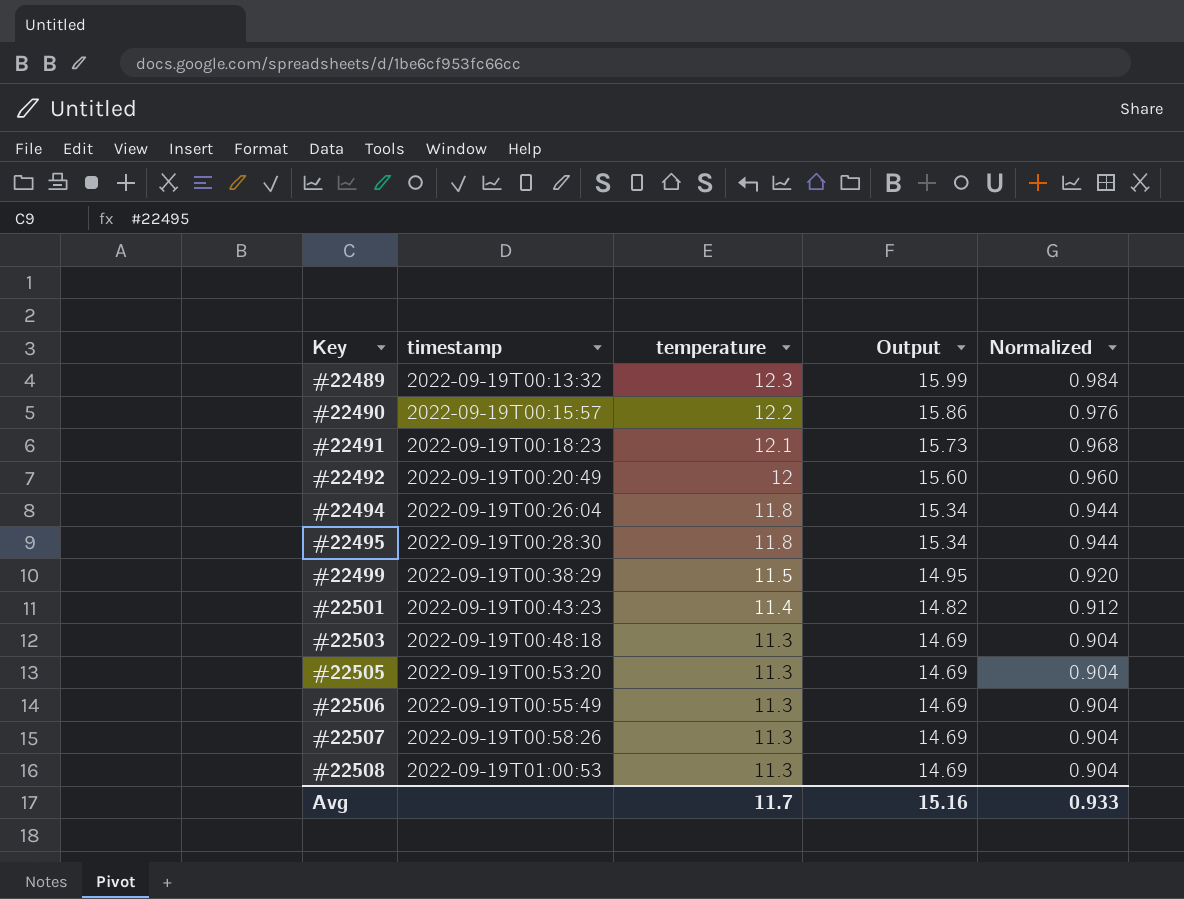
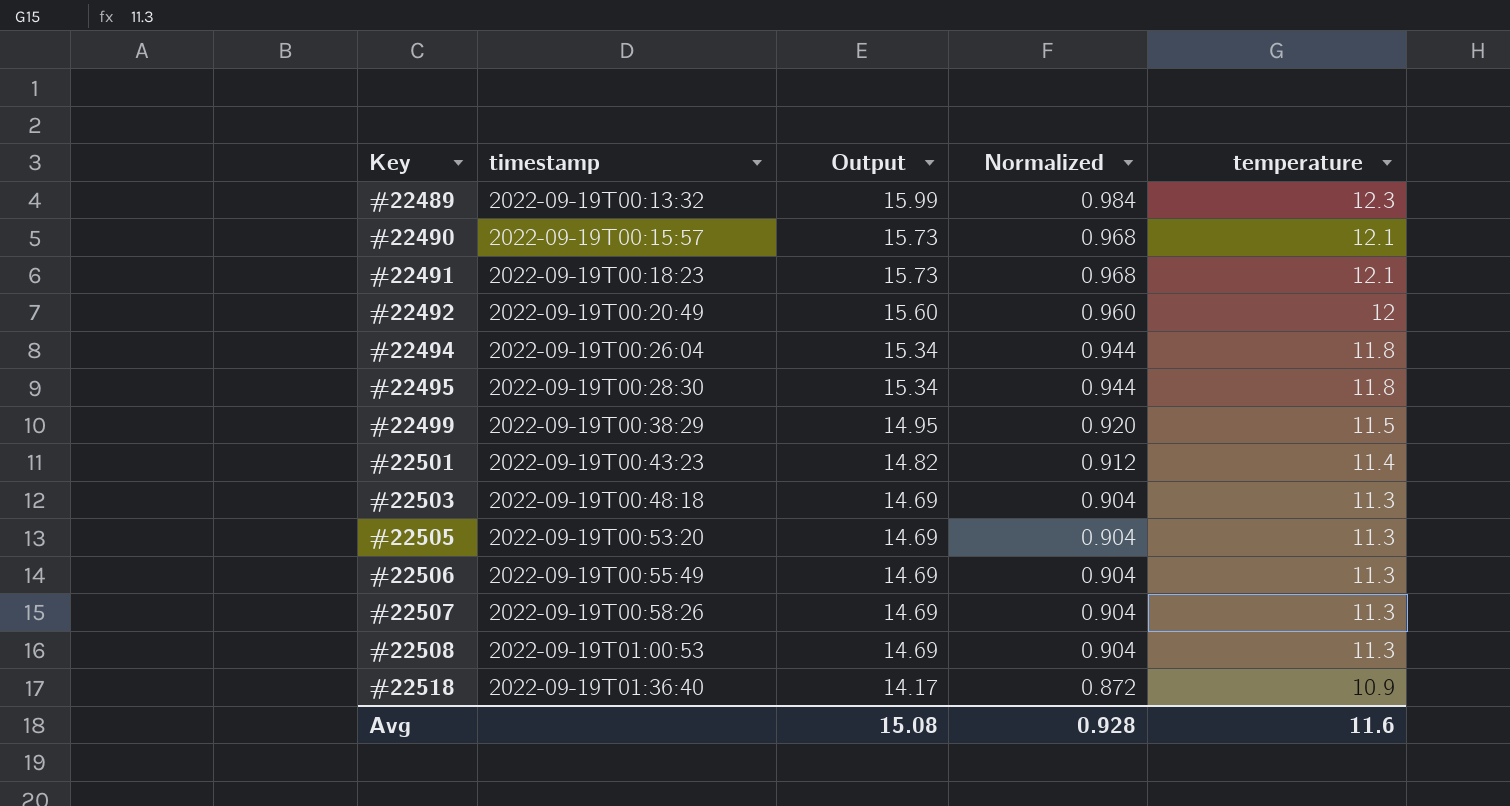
column temperature | position: 3 -> 5
#22490 | Output: 15.86 -> 15.73
#22490 | Normalized: 0.976 -> 0.968
#22490 | temperature: 12.2 -> 12.1
row #22518: none -> 2022-09-19T01:36:40 | 14.17 | 0.872 | 10.9
Avg | Output: 15.16 -> 15.08
Avg | Normalized: 0.933 -> 0.928
Avg | temperature: 11.7 -> 11.6

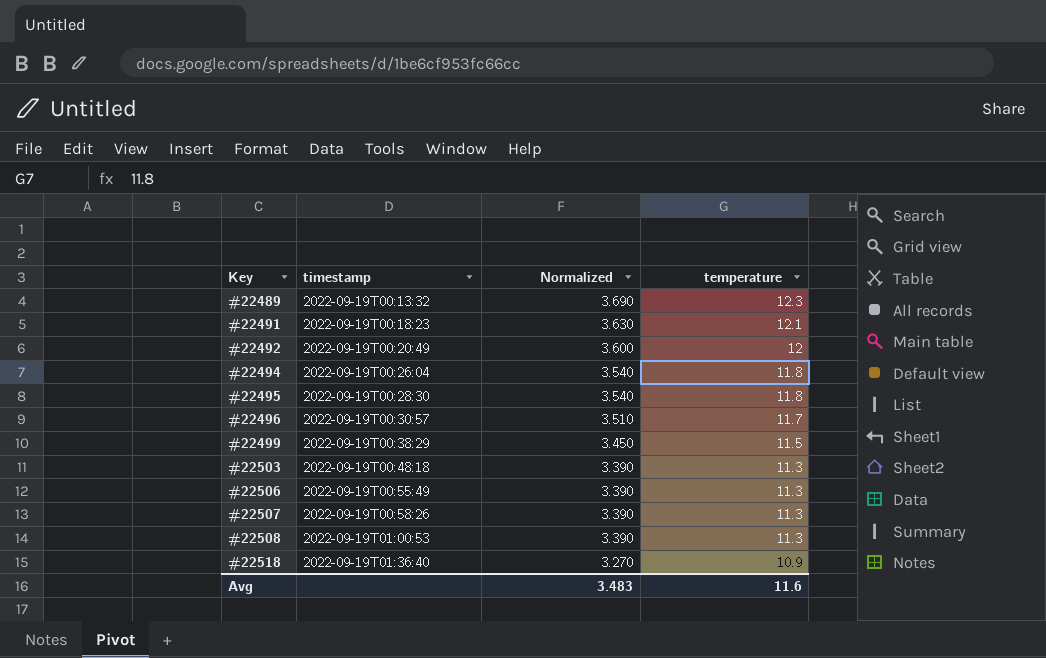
column Output | formula: [temperature] * 1.3 -> none
column Normalized | formula: [temperature] * 0.08 -> [temperature] * 0.3
row #22490: 2022-09-19T00:15:57 | 15.73 | 0.968 | 12.1 -> none
row #22501: 2022-09-19T00:43:23 | 14.82 | 0.912 | 11.4 -> none
row #22505: 2022-09-19T00:53:20 | 14.69 | 0.904 | 11.3 -> none
row #22496: none -> 2022-09-19T00:30:57 | 3.510 | 11.7
Avg | Normalized: 0.928 -> 3.483

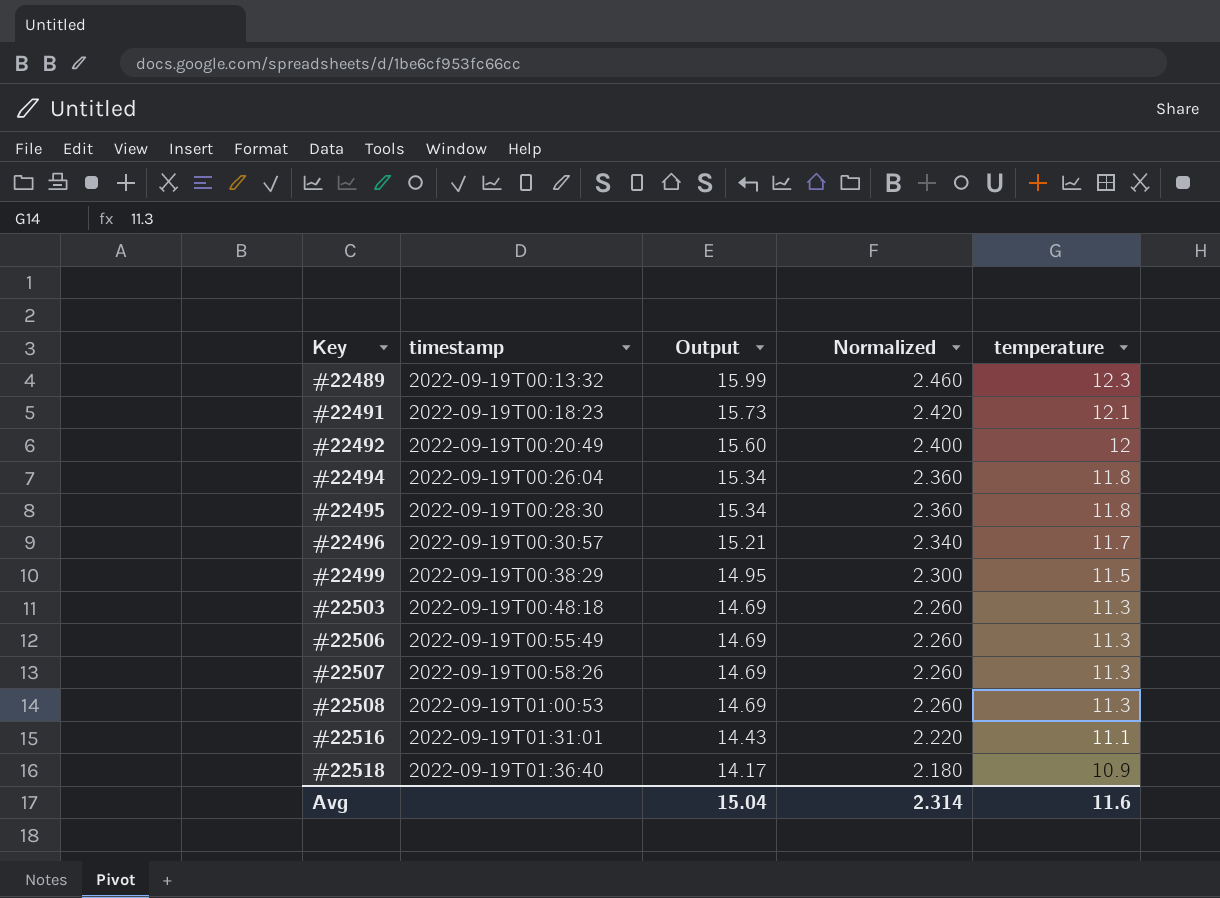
column Output | formula: none -> [temperature] * 1.3
column Normalized | formula: [temperature] * 0.3 -> [temperature] * 0.2
row #22516: none -> 2022-09-19T01:31:01 | 14.43 | 2.220 | 11.1
Avg | Normalized: 3.483 -> 2.314

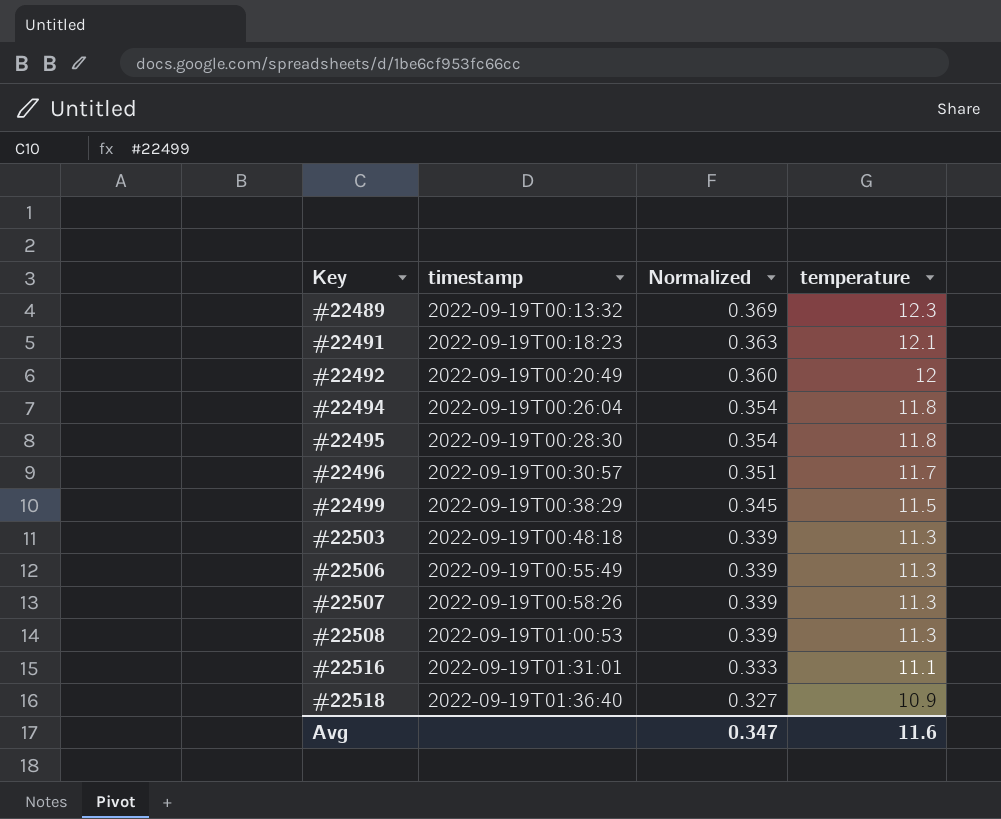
column Output | formula: [temperature] * 1.3 -> none
column Normalized | formula: [temperature] * 0.2 -> [temperature] * 0.03
Avg | Normalized: 2.314 -> 0.347

